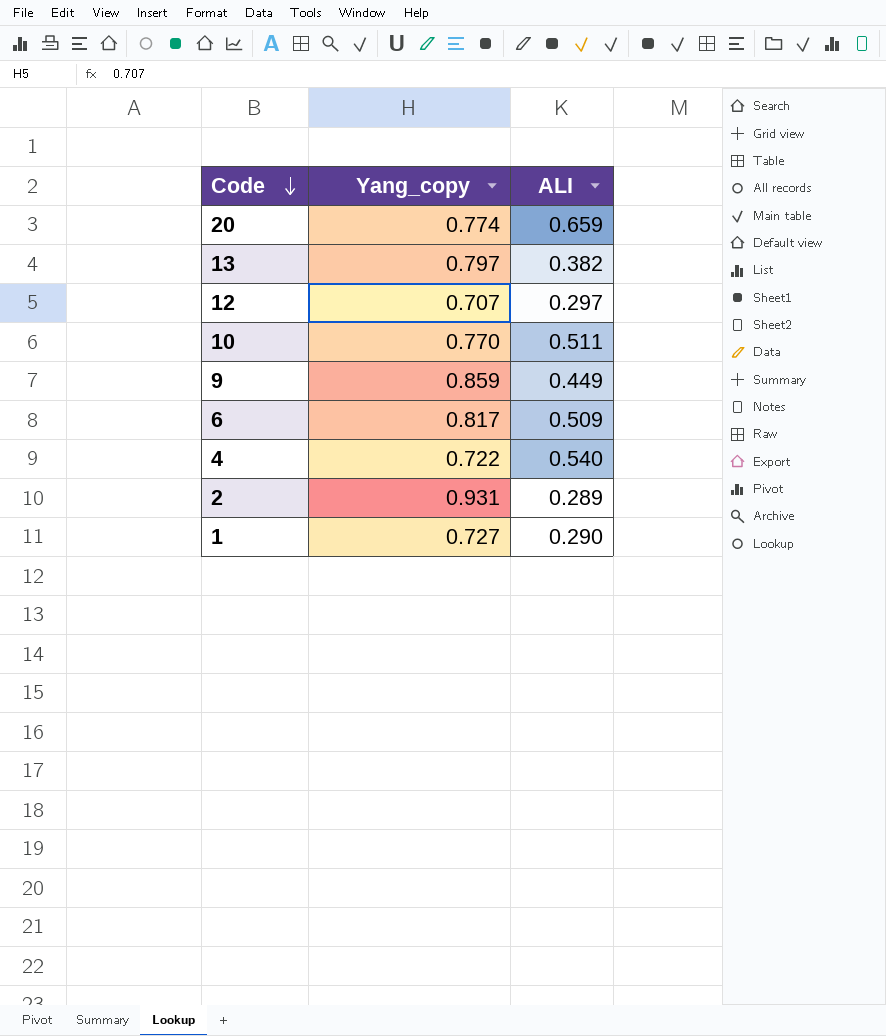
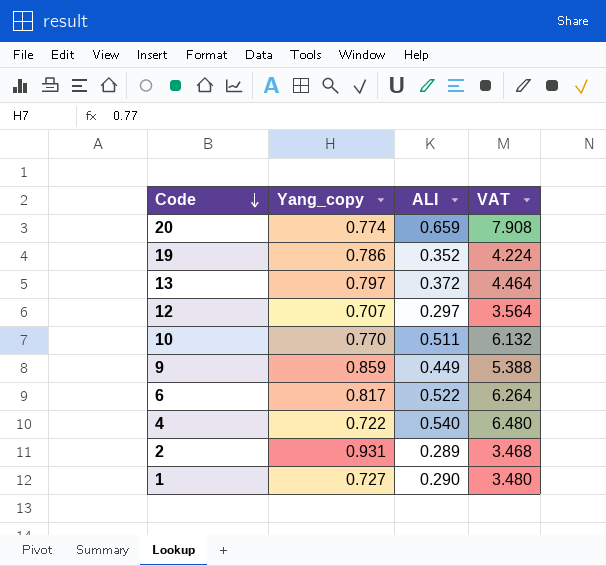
column VAT | formula: none -> [ALI] * 12
row 19: none -> 0.786 | 0.352 | 4.224
13 | ALI: 0.382 -> 0.372
6 | ALI: 0.509 -> 0.522

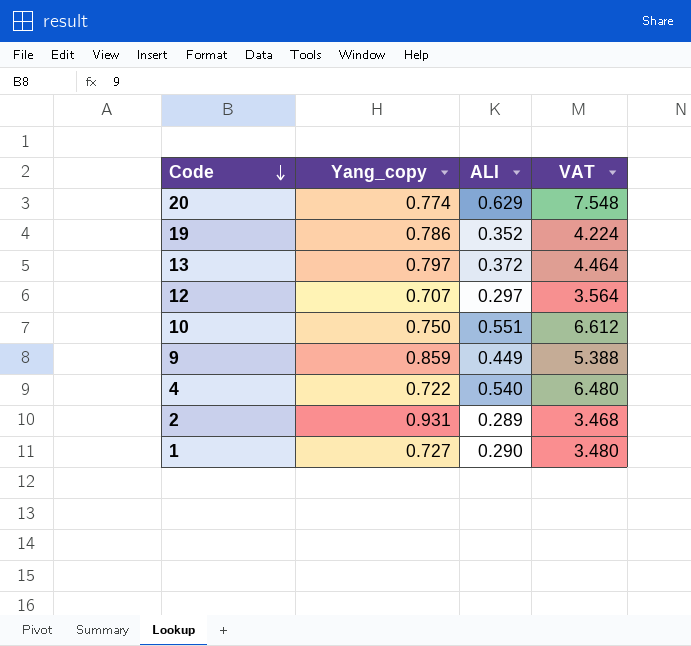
row 6: 0.817 | 0.522 | 6.264 -> none
20 | ALI: 0.659 -> 0.629
20 | VAT: 7.908 -> 7.548
10 | Yang_copy: 0.770 -> 0.750
10 | ALI: 0.511 -> 0.551
10 | VAT: 6.132 -> 6.612

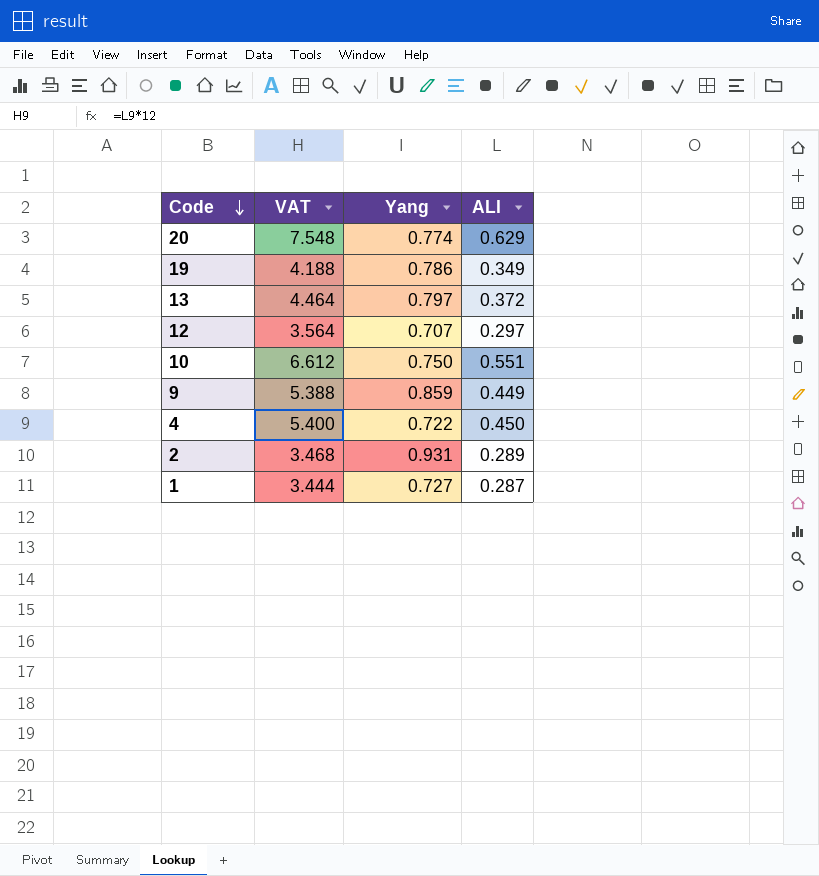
column VAT | position: 4 -> 2
column name: Yang_copy -> Yang
19 | VAT: 4.224 -> 4.188
19 | ALI: 0.352 -> 0.349
4 | VAT: 6.480 -> 5.400
4 | ALI: 0.540 -> 0.450
1 | VAT: 3.480 -> 3.444
1 | ALI: 0.290 -> 0.287

